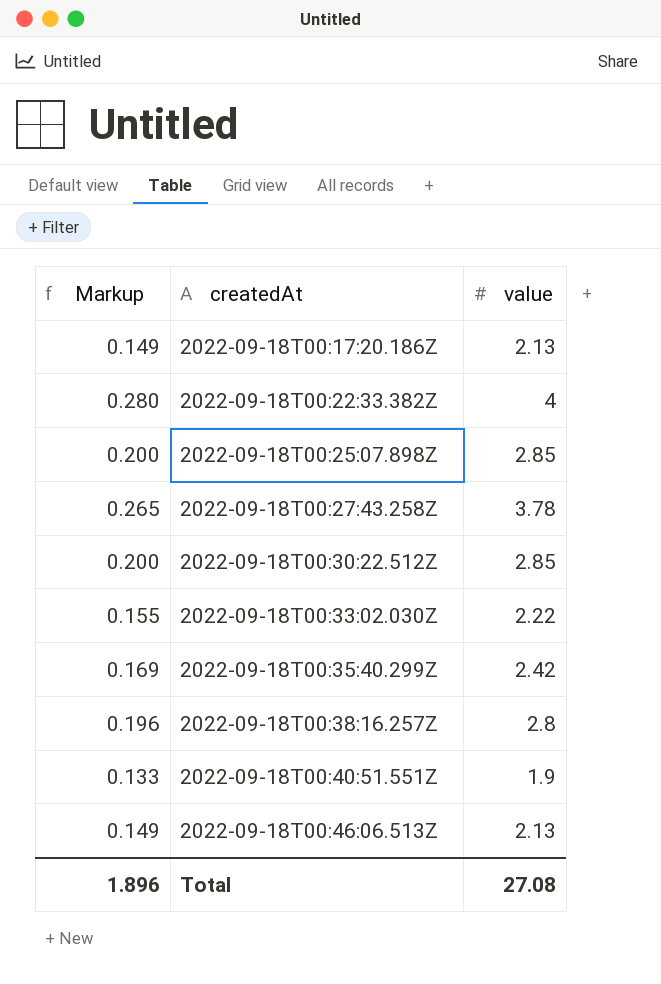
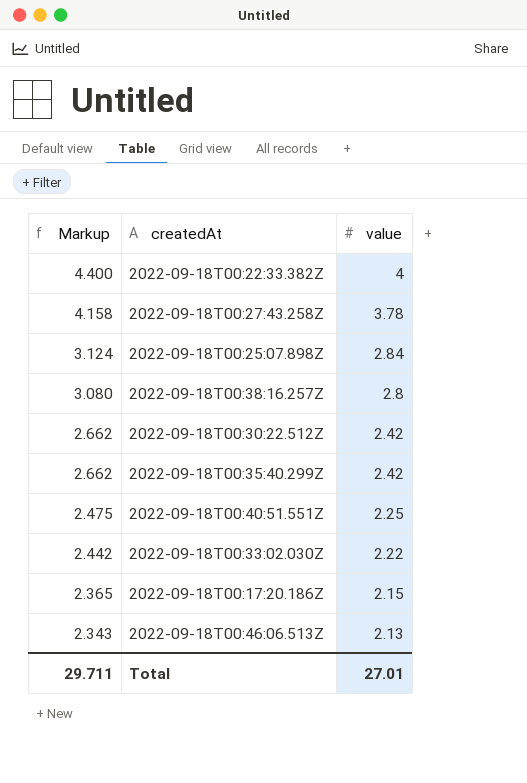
row order: createdAt ascending -> Markup descending
column Markup | formula: [value] * 0.07 -> [value] * 1.1
2022-09-18T00:25:07.898Z | value: 2.85 -> 2.84
2022-09-18T00:30:22.512Z | value: 2.85 -> 2.42
2022-09-18T00:40:51.551Z | value: 1.9 -> 2.25
2022-09-18T00:17:20.186Z | value: 2.13 -> 2.15
Total | Markup: 1.896 -> 29.711
Total | value: 27.08 -> 27.01

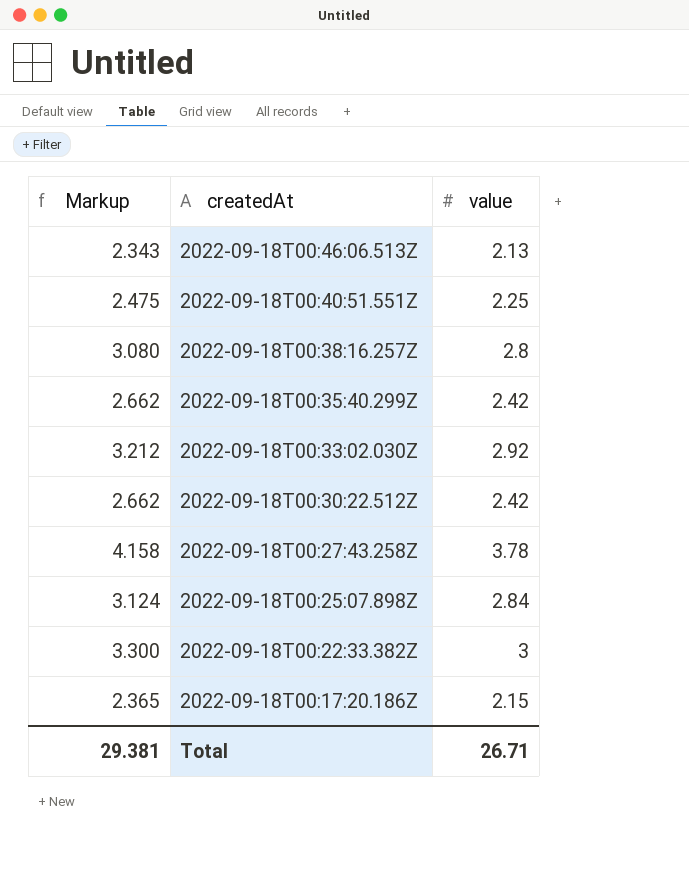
row order: Markup descending -> createdAt descending
2022-09-18T00:33:02.030Z | Markup: 2.442 -> 3.212
2022-09-18T00:33:02.030Z | value: 2.22 -> 2.92
2022-09-18T00:22:33.382Z | Markup: 4.400 -> 3.300
2022-09-18T00:22:33.382Z | value: 4 -> 3
Total | Markup: 29.711 -> 29.381
Total | value: 27.01 -> 26.71

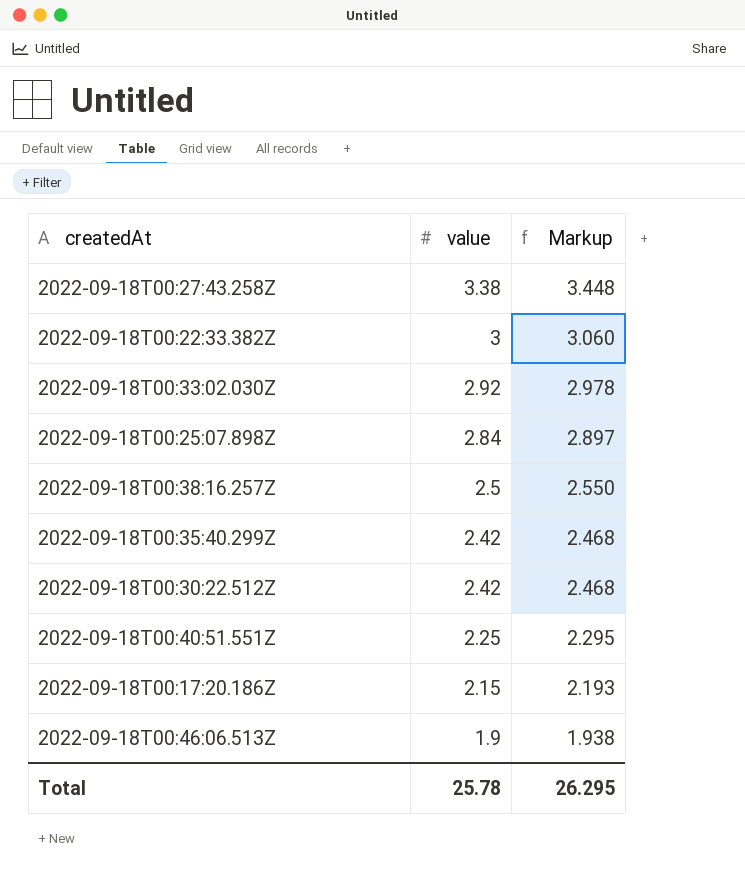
row order: createdAt descending -> value descending
column Markup | formula: [value] * 1.1 -> [value] * 1.02
column Markup | position: 1 -> 3
2022-09-18T00:27:43.258Z | value: 3.78 -> 3.38
2022-09-18T00:38:16.257Z | value: 2.8 -> 2.5
2022-09-18T00:46:06.513Z | value: 2.13 -> 1.9
Total | value: 26.71 -> 25.78
Total | Markup: 29.381 -> 26.295

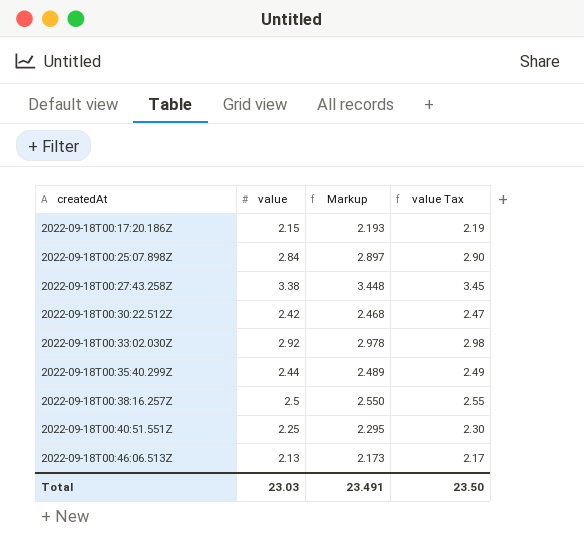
row order: value descending -> createdAt ascending
column value Tax | formula: none -> [value] * 1.02
row 2022-09-18T00:22:33.382Z: 3 | 3.060 -> none
2022-09-18T00:35:40.299Z | value: 2.42 -> 2.44
2022-09-18T00:35:40.299Z | Markup: 2.468 -> 2.489
2022-09-18T00:46:06.513Z | value: 1.9 -> 2.13
2022-09-18T00:46:06.513Z | Markup: 1.938 -> 2.173
Total | value: 25.78 -> 23.03
Total | Markup: 26.295 -> 23.491

